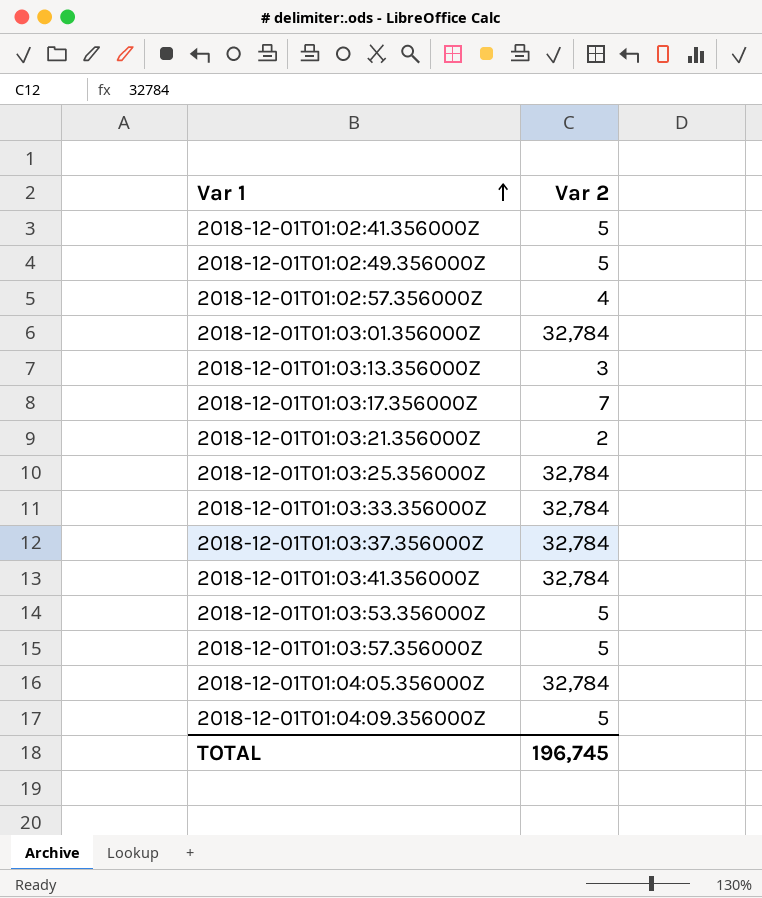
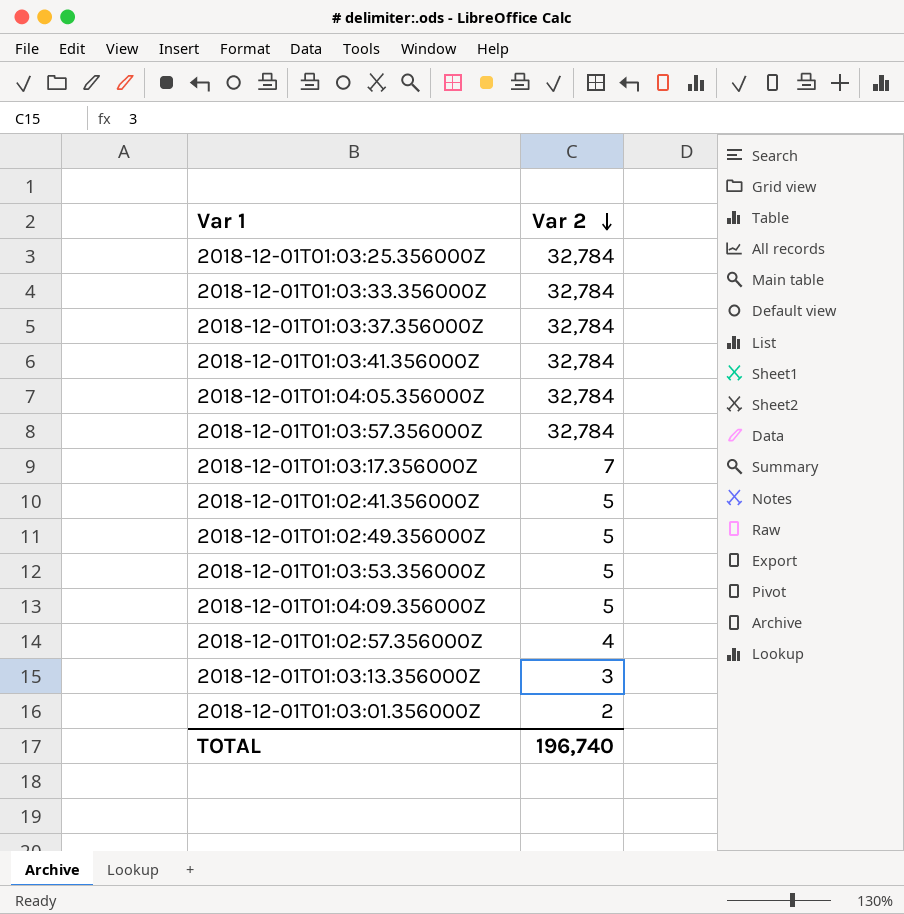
row order: Var 1 ascending -> Var 2 descending
row 2018-12-01T01:03:21.356000Z: 2 -> none
2018-12-01T01:03:57.356000Z | Var 2: 5 -> 32,784
2018-12-01T01:03:01.356000Z | Var 2: 32,784 -> 2
TOTAL | Var 2: 196,745 -> 196,740

